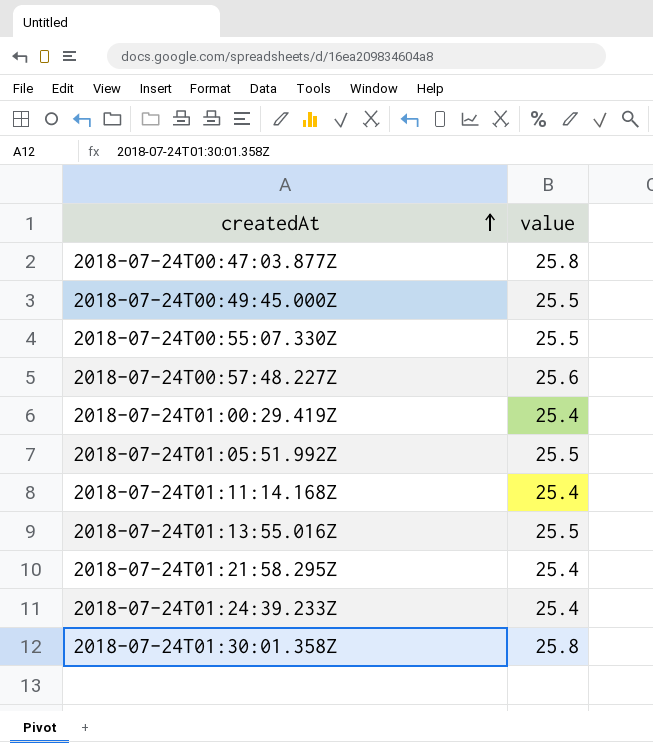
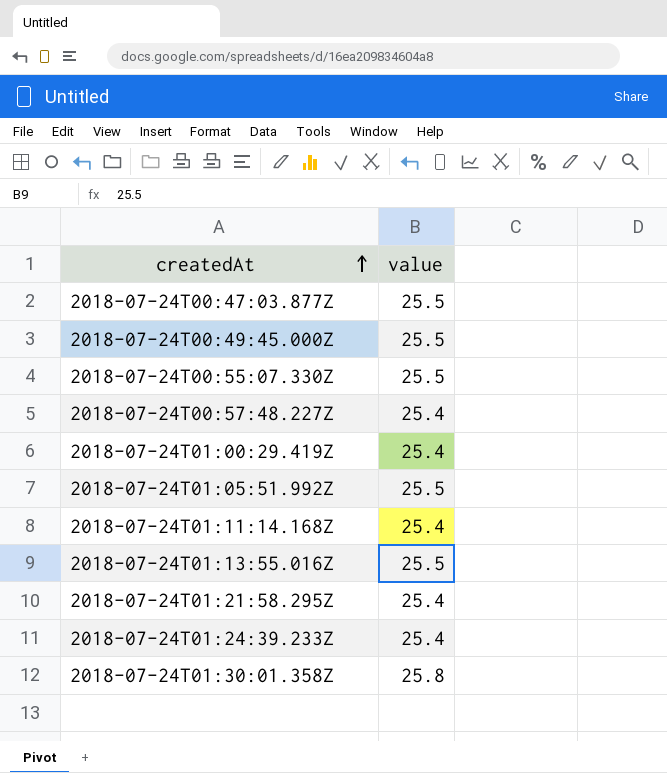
2018-07-24T00:47:03.877Z | value: 25.8 -> 25.5
2018-07-24T00:57:48.227Z | value: 25.6 -> 25.4

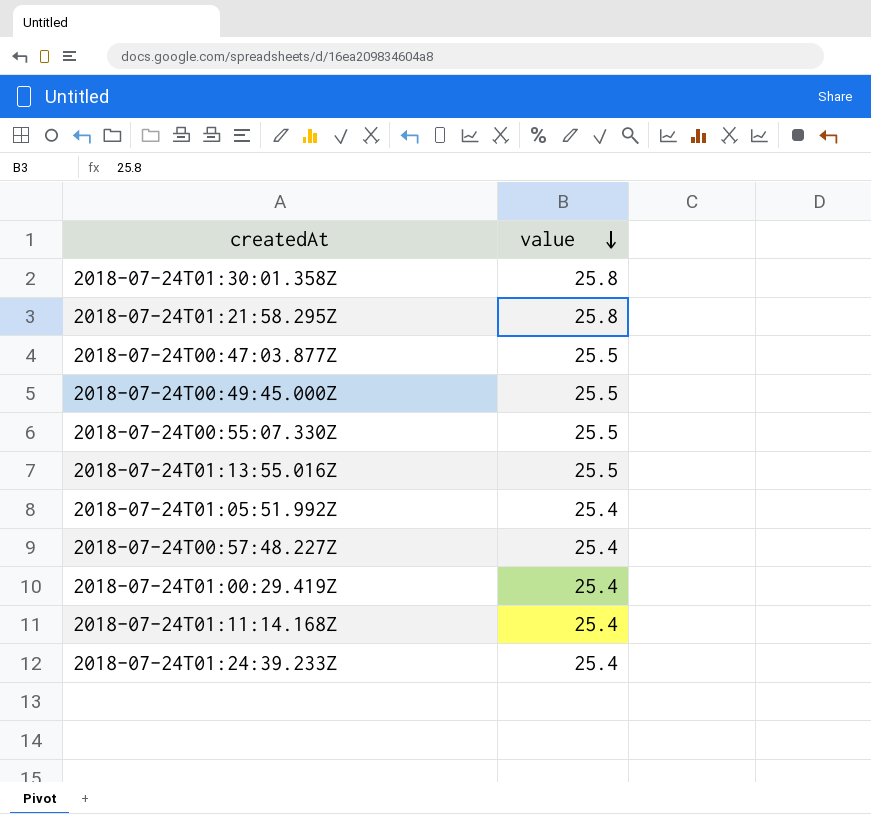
row order: createdAt ascending -> value descending
2018-07-24T01:21:58.295Z | value: 25.4 -> 25.8
2018-07-24T01:05:51.992Z | value: 25.5 -> 25.4

